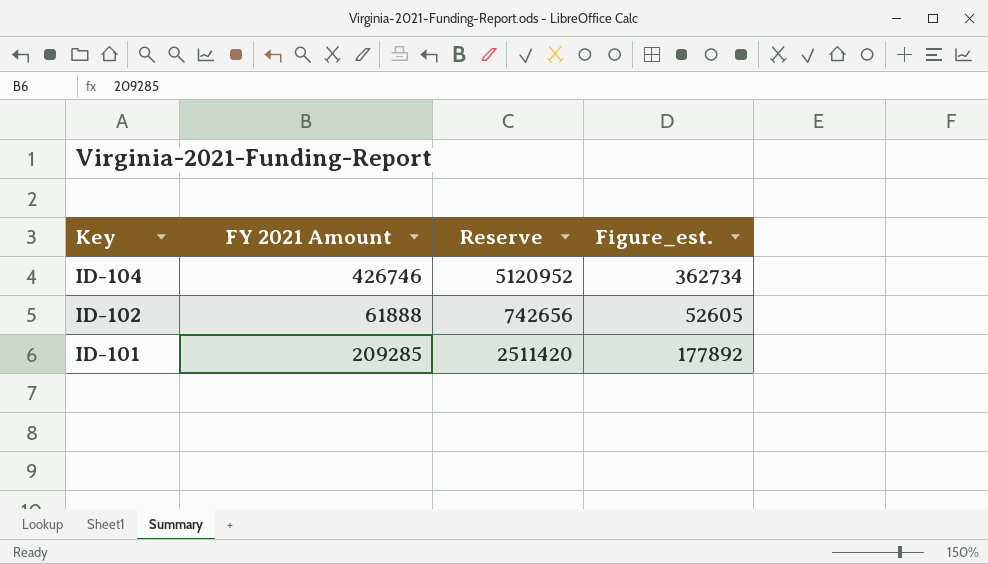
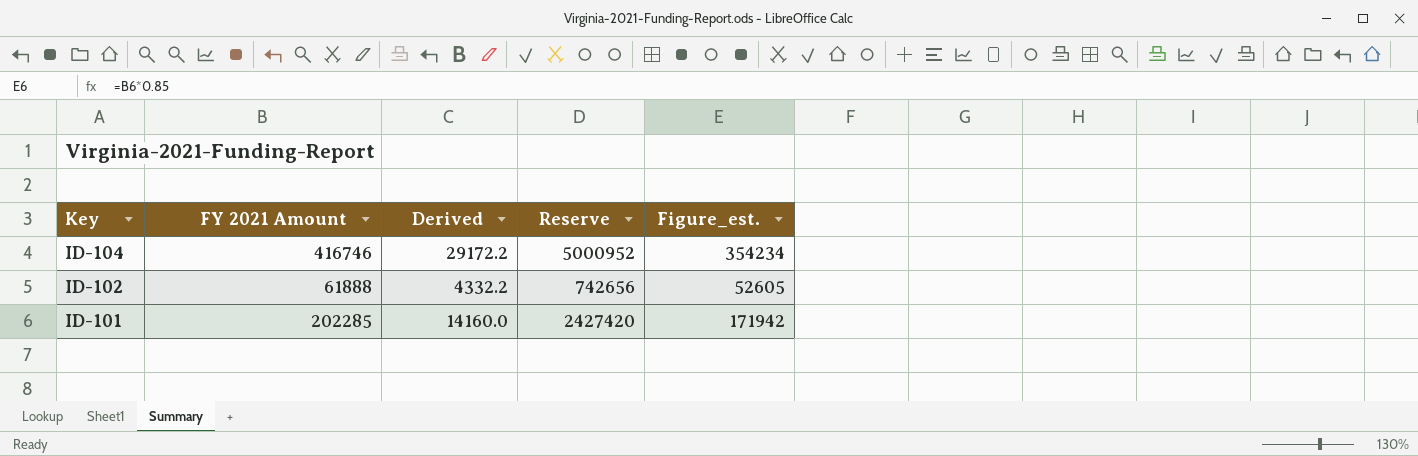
column Derived | formula: none -> [FY 2021 Amount] * 0.07
ID-104 | FY 2021 Amount: 426746 -> 416746
ID-104 | Reserve: 5120952 -> 5000952
ID-104 | Figure_est.: 362734 -> 354234
ID-101 | FY 2021 Amount: 209285 -> 202285
ID-101 | Reserve: 2511420 -> 2427420
ID-101 | Figure_est.: 177892 -> 171942

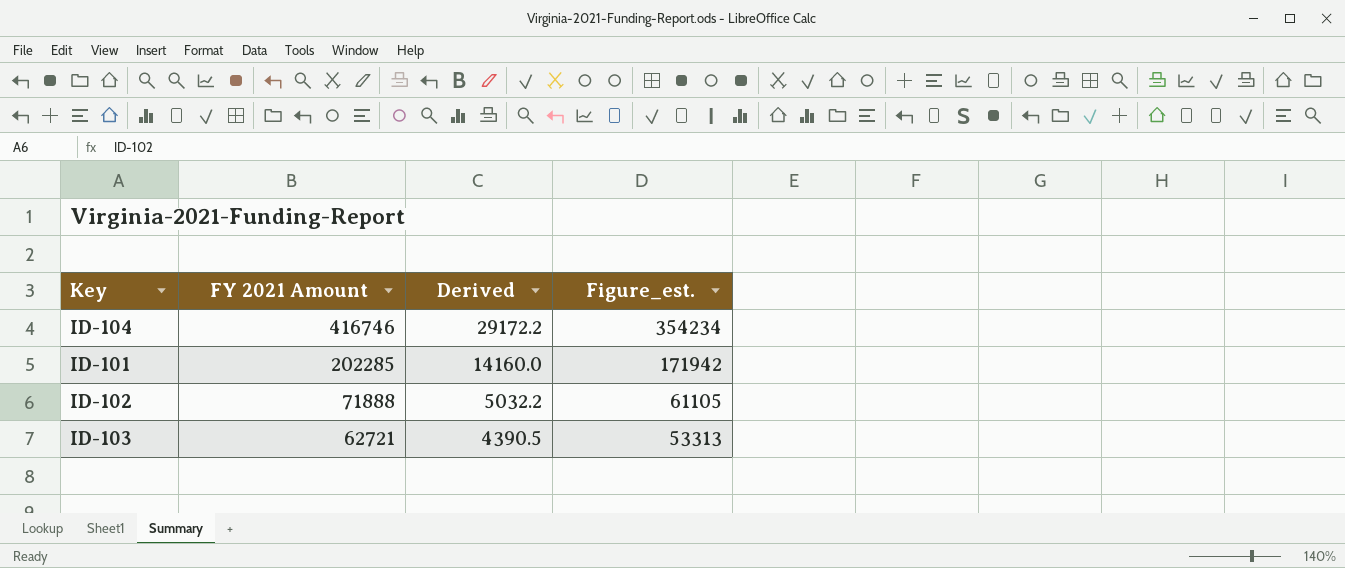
row order: Key descending -> FY 2021 Amount descending
column Reserve | formula: [FY 2021 Amount] * 12 -> none
ID-102 | FY 2021 Amount: 61888 -> 71888
ID-102 | Derived: 4332.2 -> 5032.2
ID-102 | Figure_est.: 52605 -> 61105
row ID-103: none -> 62721 | 4390.5 | 53313

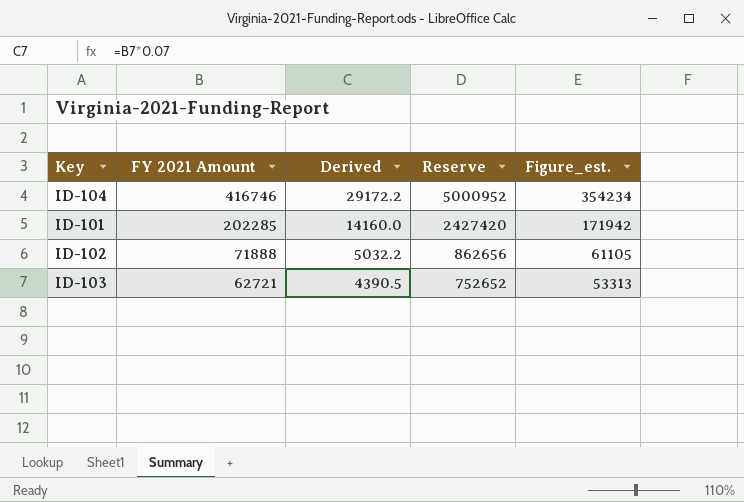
column Reserve | formula: none -> [FY 2021 Amount] * 12

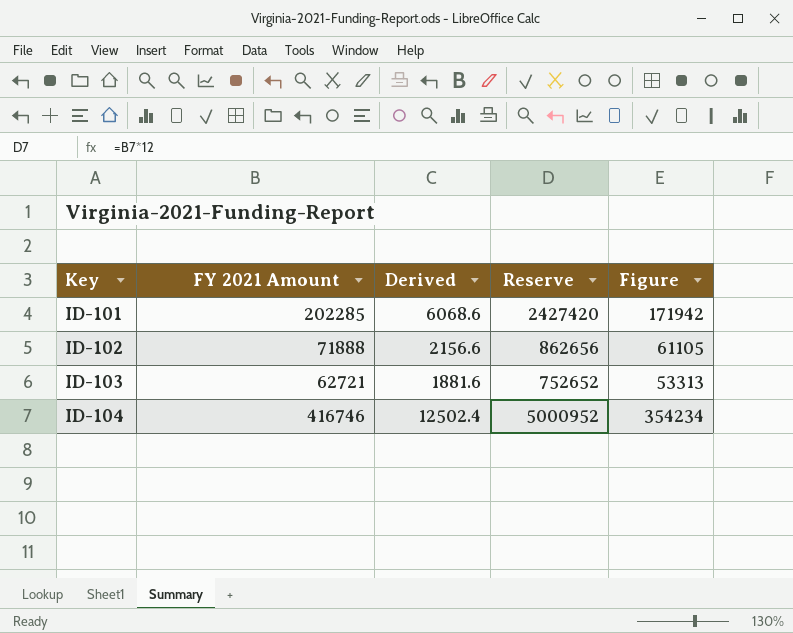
row order: FY 2021 Amount descending -> Key ascending
column Derived | formula: [FY 2021 Amount] * 0.07 -> [FY 2021 Amount] * 0.03
column name: Figure_est. -> Figure

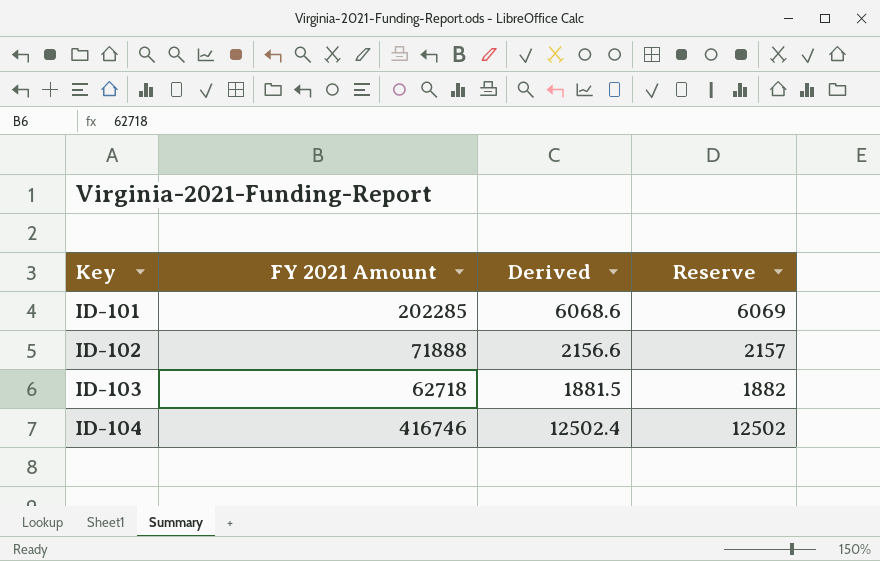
column Figure | formula: [FY 2021 Amount] * 0.85 -> none
column Reserve | formula: [FY 2021 Amount] * 12 -> [FY 2021 Amount] * 0.03
ID-103 | FY 2021 Amount: 62721 -> 62718
ID-103 | Derived: 1881.6 -> 1881.5

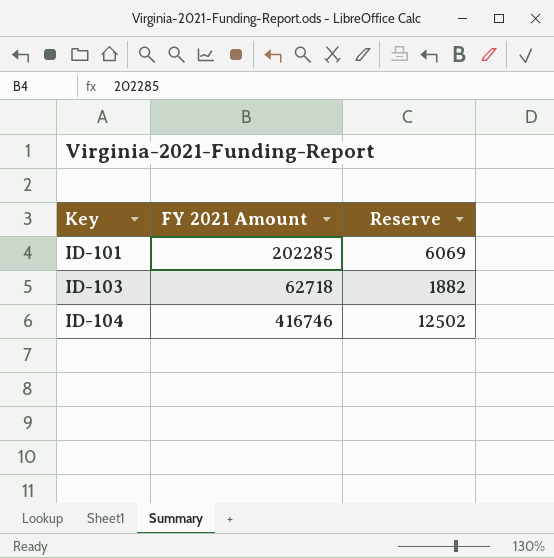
column Derived | formula: [FY 2021 Amount] * 0.03 -> none
row ID-102: 71888 | 2156.6 | 2157 -> none

